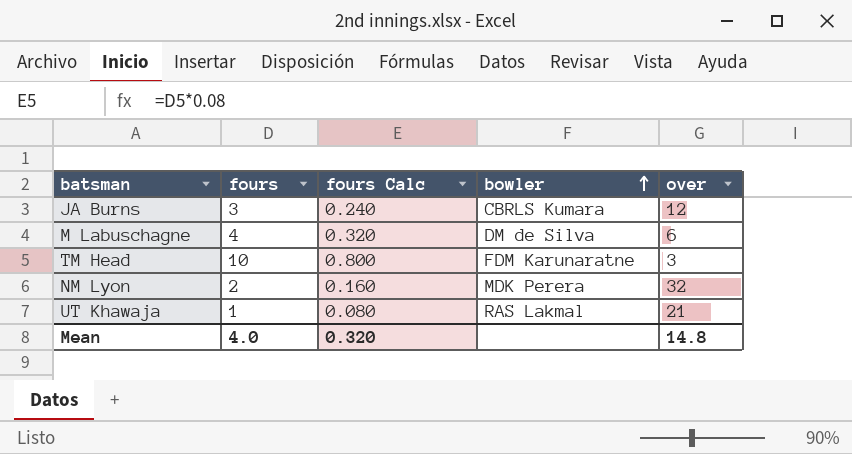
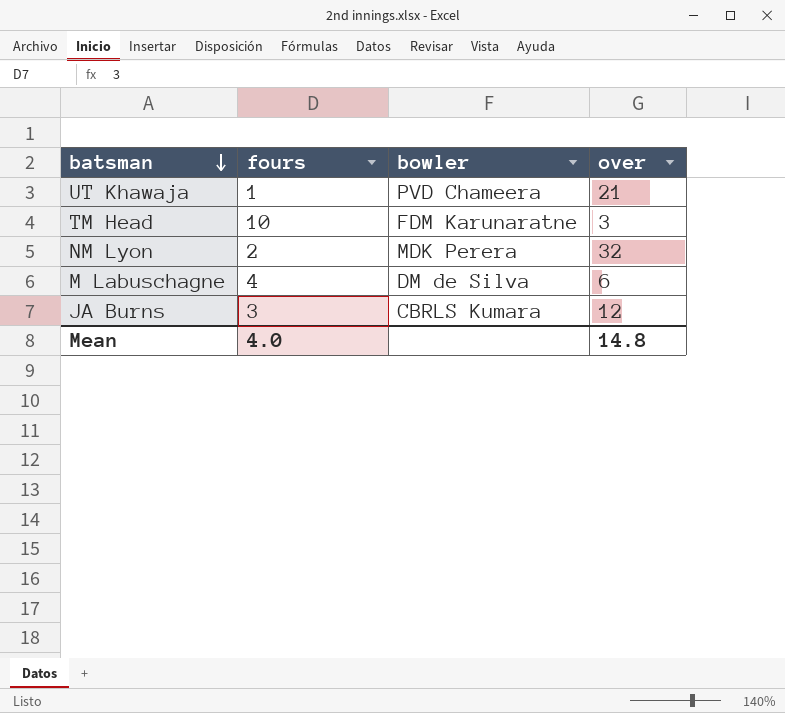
row order: bowler ascending -> batsman descending
column fours Calc | formula: [fours] * 0.08 -> none
UT Khawaja | bowler: RAS Lakmal -> PVD Chameera

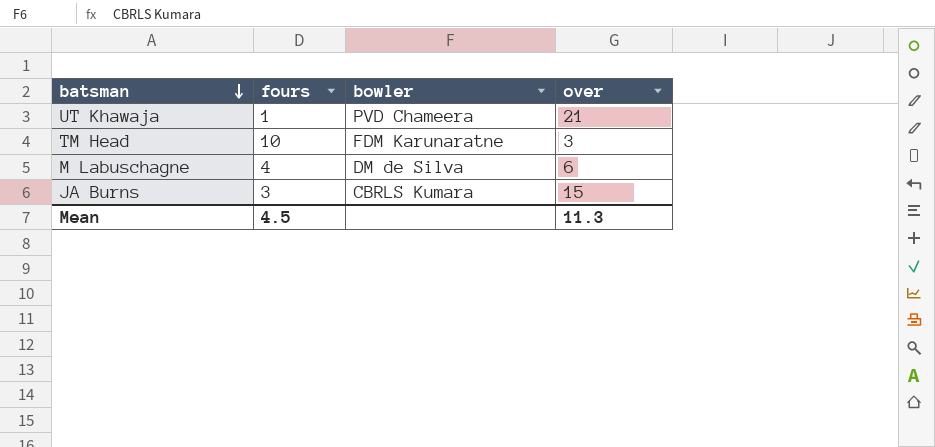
row NM Lyon: 2 | MDK Perera | 32 -> none
JA Burns | over: 12 -> 15
Mean | fours: 4.0 -> 4.5
Mean | over: 14.8 -> 11.3

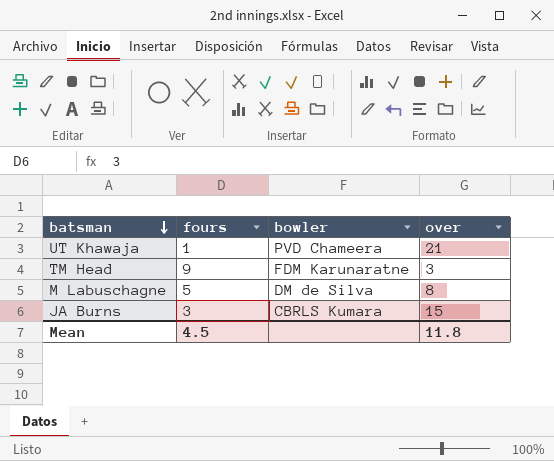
TM Head | fours: 10 -> 9
M Labuschagne | fours: 4 -> 5
M Labuschagne | over: 6 -> 8
Mean | over: 11.3 -> 11.8

